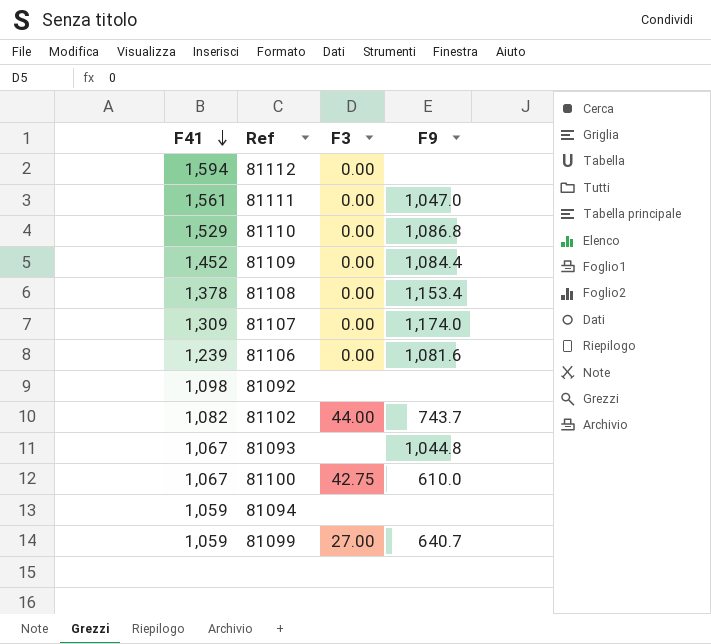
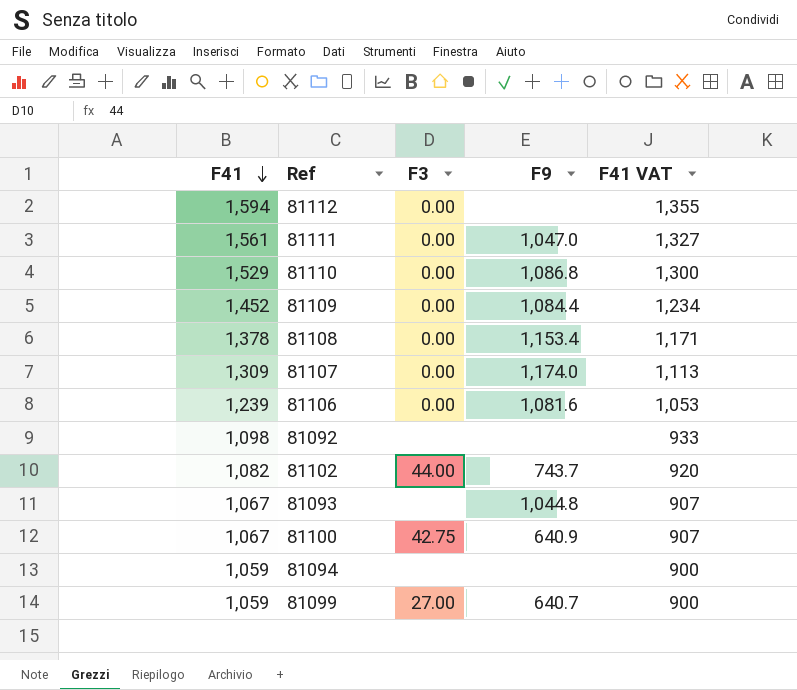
column F41 VAT | formula: none -> [F41] * 0.85
81100 | F9: 610.0 -> 640.9

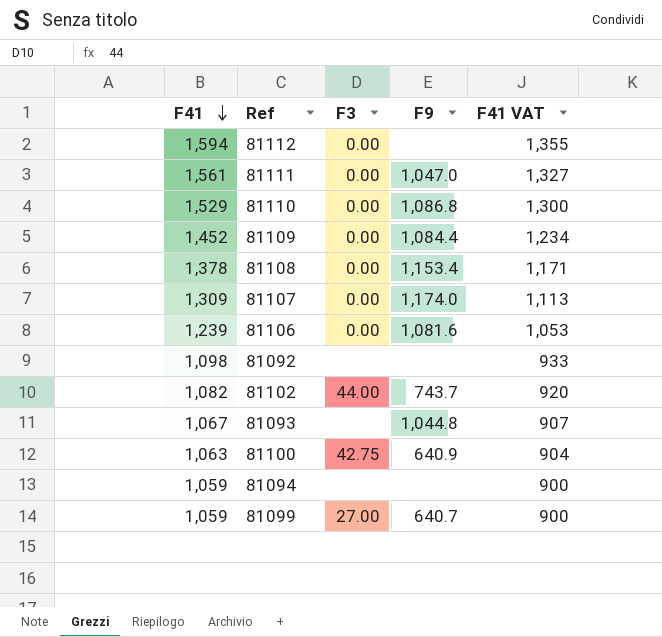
81100 | F41: 1,067 -> 1,063
81100 | F41 VAT: 907 -> 904

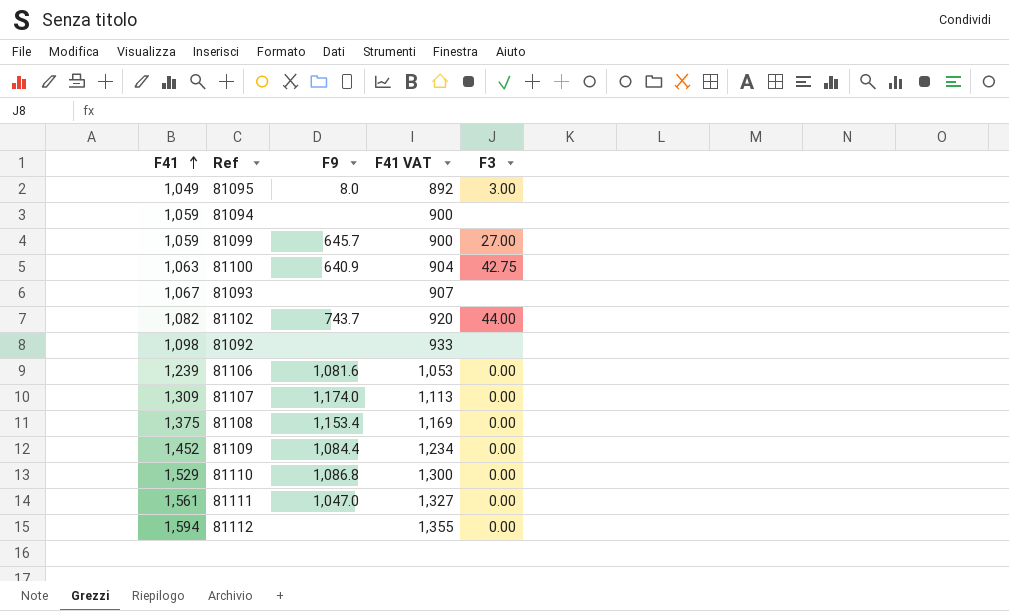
row order: F41 descending -> F41 ascending
column F3 | position: 3 -> 5
row 81095: none -> 1,049 | 8.0 | 892 | 3.00
81099 | F9: 640.7 -> 645.7
81093 | F9: 1,044.8 -> none
81108 | F41: 1,378 -> 1,375
81108 | F41 VAT: 1,171 -> 1,169

